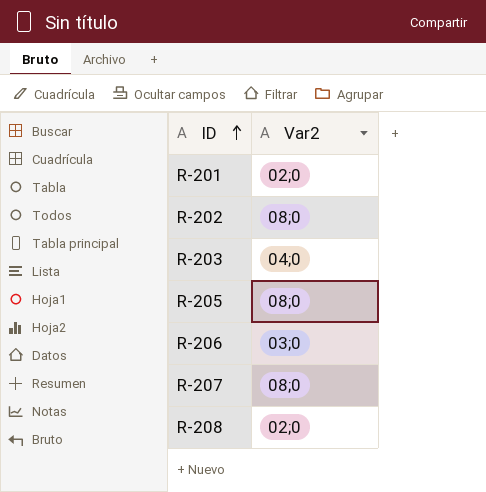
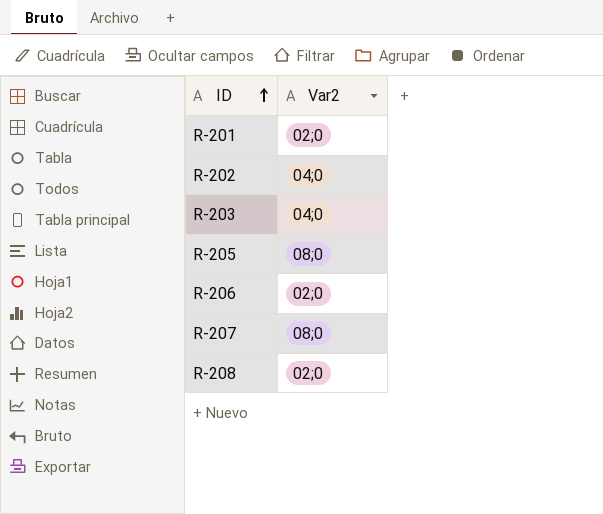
R-202 | Var2: 08;0 -> 04;0
R-206 | Var2: 03;0 -> 02;0

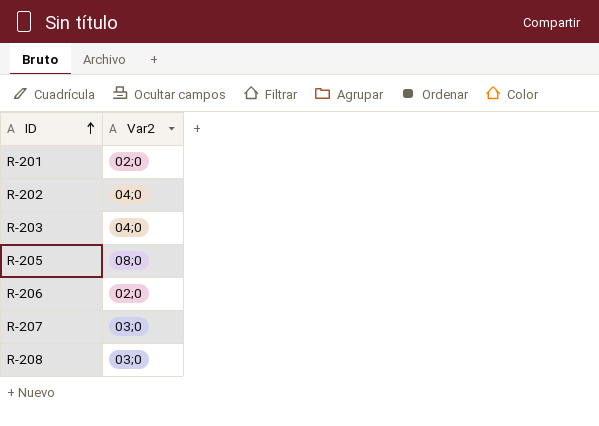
R-207 | Var2: 08;0 -> 03;0
R-208 | Var2: 02;0 -> 03;0

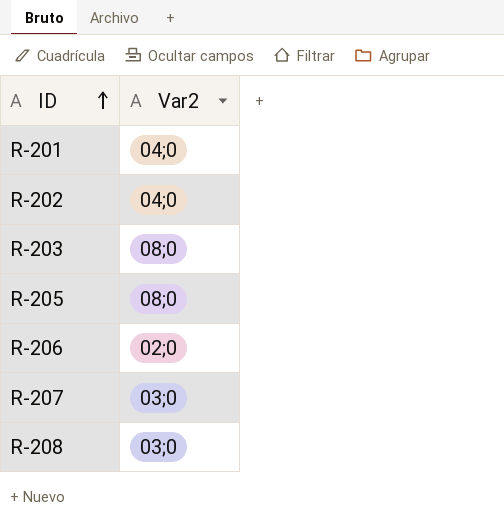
R-201 | Var2: 02;0 -> 04;0
R-203 | Var2: 04;0 -> 08;0

